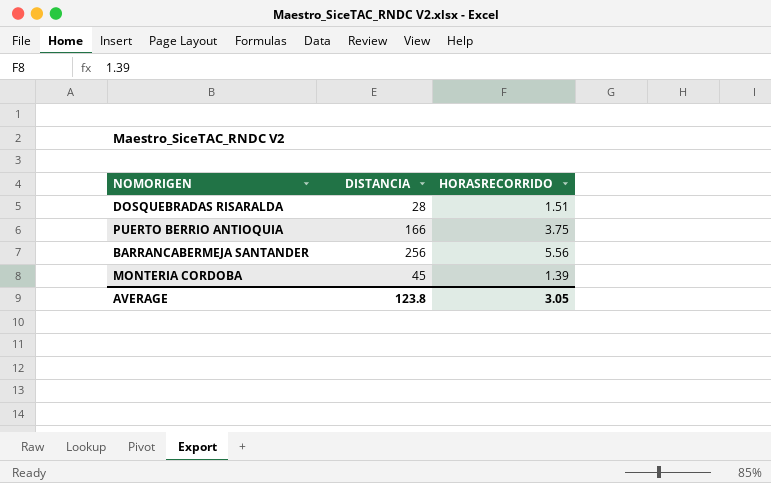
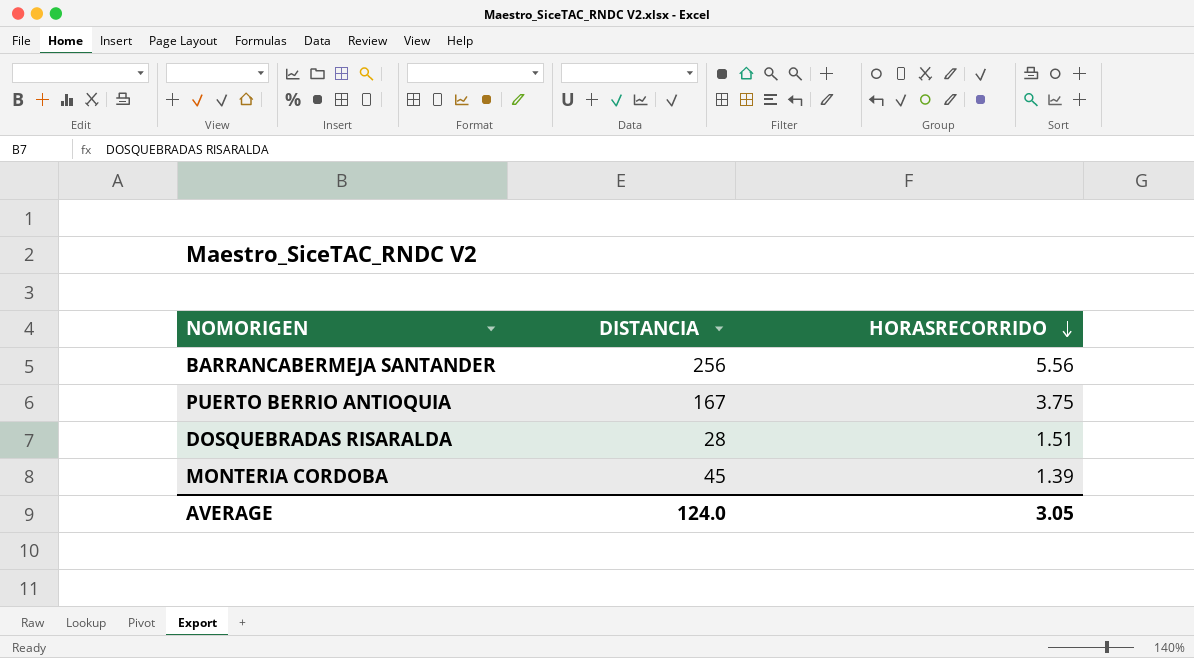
row order: none -> HORASRECORRIDO descending
PUERTO BERRIO ANTIOQUIA | DISTANCIA: 166 -> 167
AVERAGE | DISTANCIA: 123.8 -> 124.0

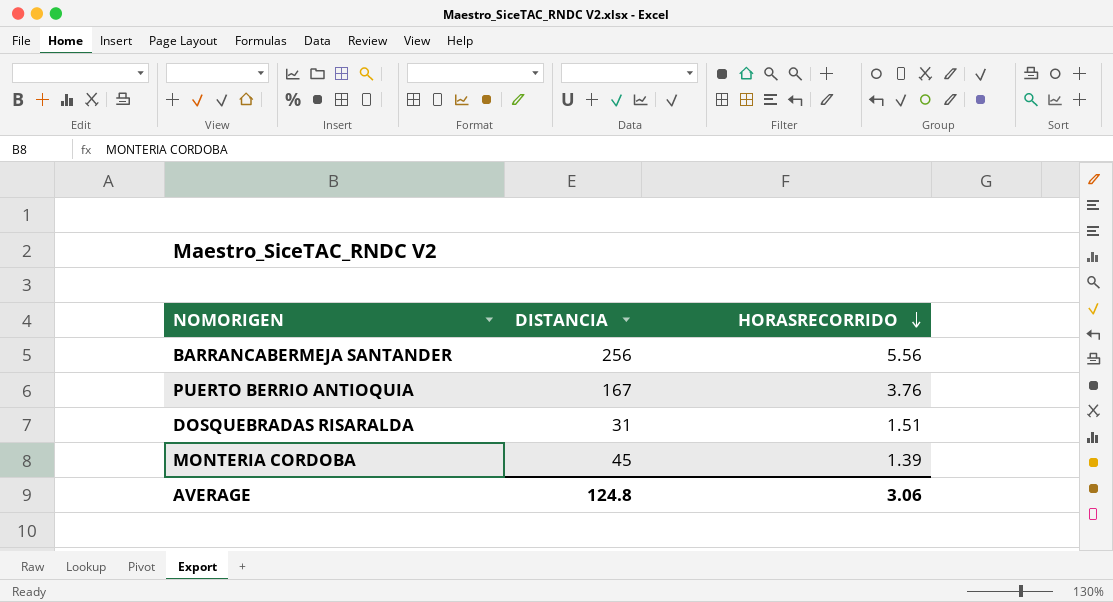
PUERTO BERRIO ANTIOQUIA | HORASRECORRIDO: 3.75 -> 3.76
DOSQUEBRADAS RISARALDA | DISTANCIA: 28 -> 31
AVERAGE | DISTANCIA: 124.0 -> 124.8
AVERAGE | HORASRECORRIDO: 3.05 -> 3.06

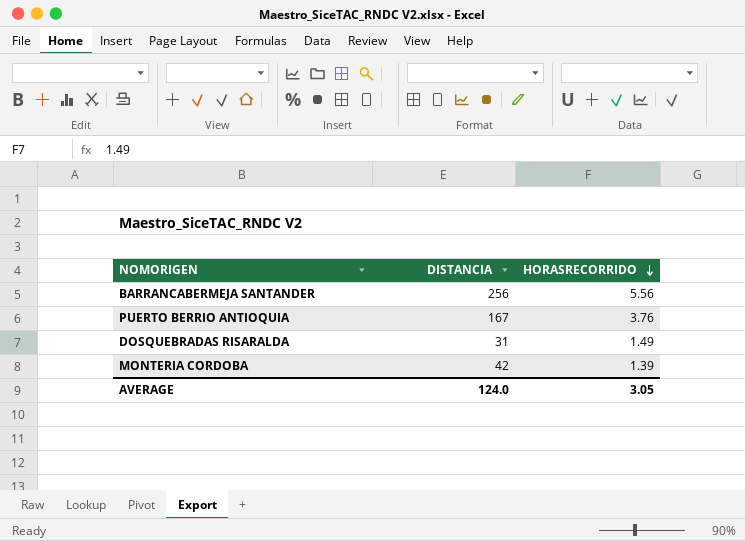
DOSQUEBRADAS RISARALDA | HORASRECORRIDO: 1.51 -> 1.49
MONTERIA CORDOBA | DISTANCIA: 45 -> 42
AVERAGE | DISTANCIA: 124.8 -> 124.0
AVERAGE | HORASRECORRIDO: 3.06 -> 3.05

